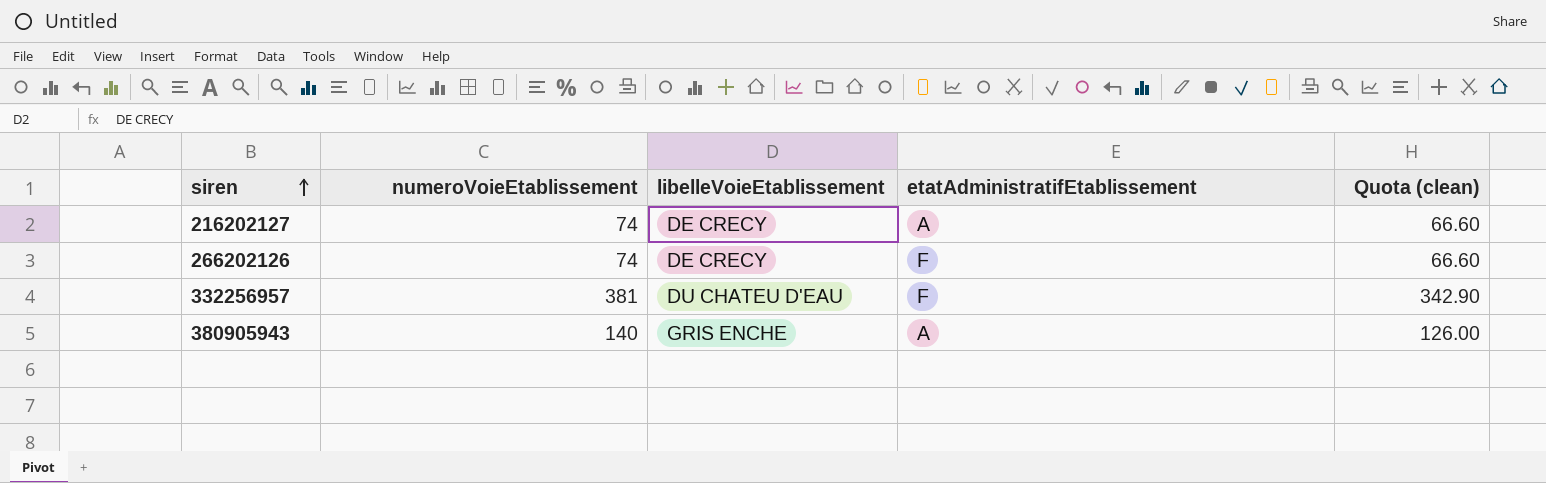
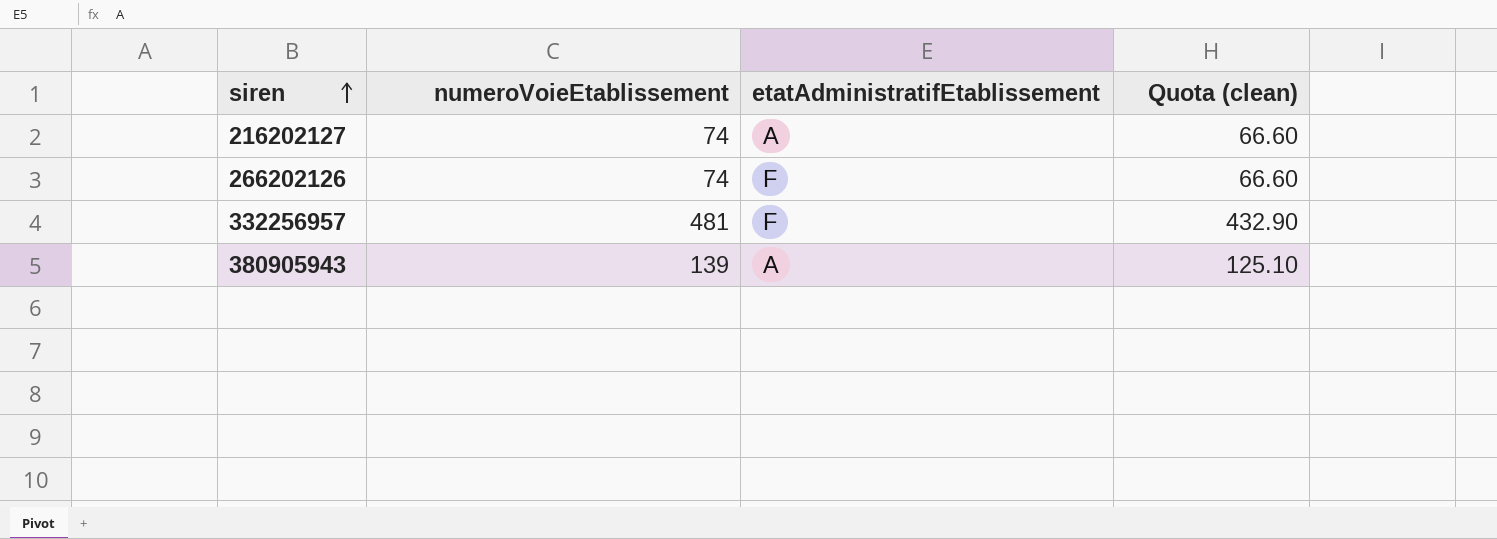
column libelleVoieEtablissement | position: 3 -> none
332256957 | numeroVoieEtablissement: 381 -> 481
332256957 | Quota (clean): 342.90 -> 432.90
380905943 | numeroVoieEtablissement: 140 -> 139
380905943 | Quota (clean): 126.00 -> 125.10

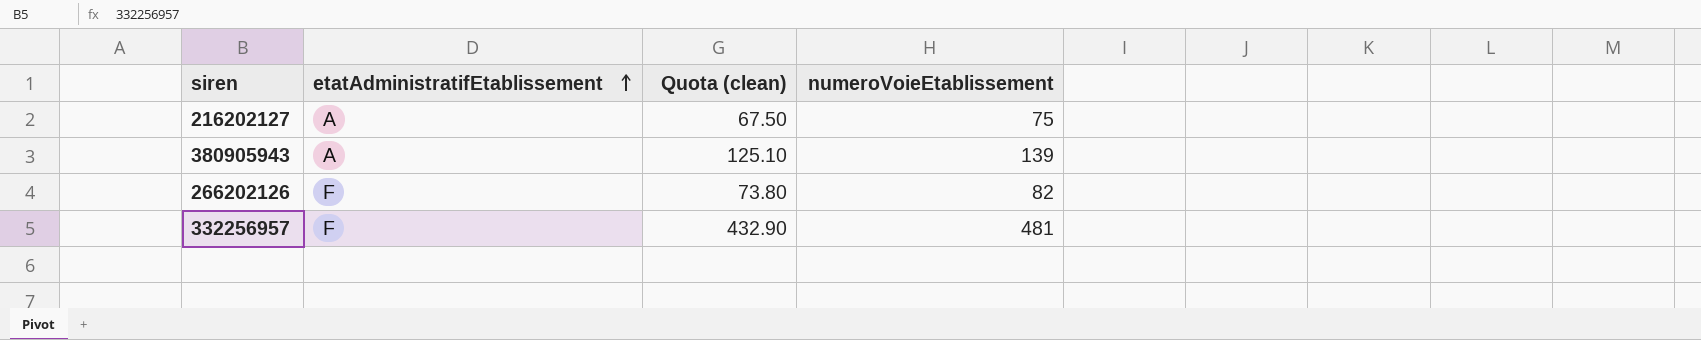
row order: siren ascending -> etatAdministratifEtablissement ascending
column numeroVoieEtablissement | position: 2 -> 4
216202127 | Quota (clean): 66.60 -> 67.50
216202127 | numeroVoieEtablissement: 74 -> 75
266202126 | Quota (clean): 66.60 -> 73.80
266202126 | numeroVoieEtablissement: 74 -> 82

